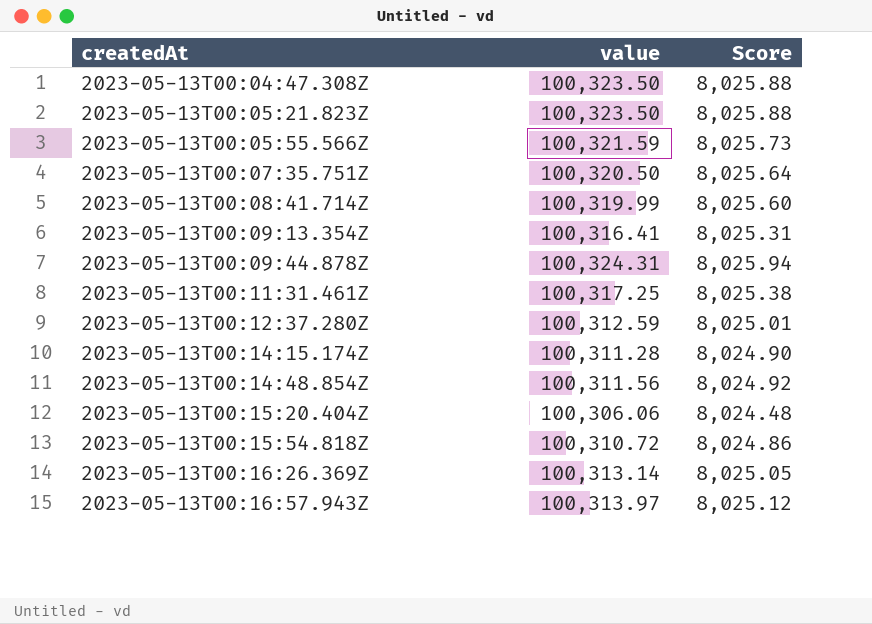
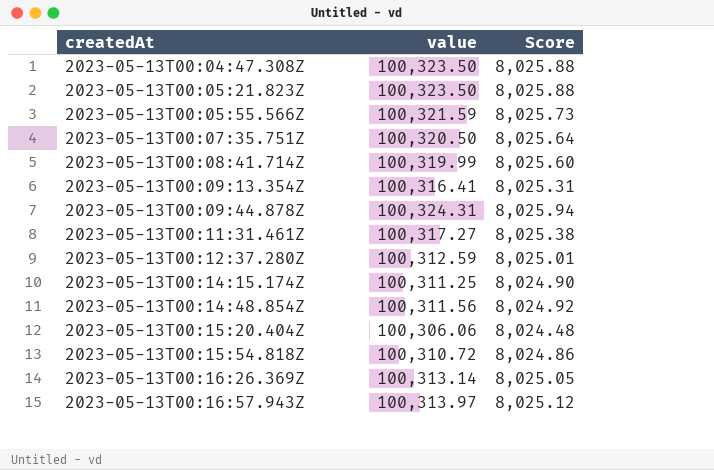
2023-05-13T00:11:31.461Z | value: 100,317.25 -> 100,317.27
2023-05-13T00:14:15.174Z | value: 100,311.28 -> 100,311.25

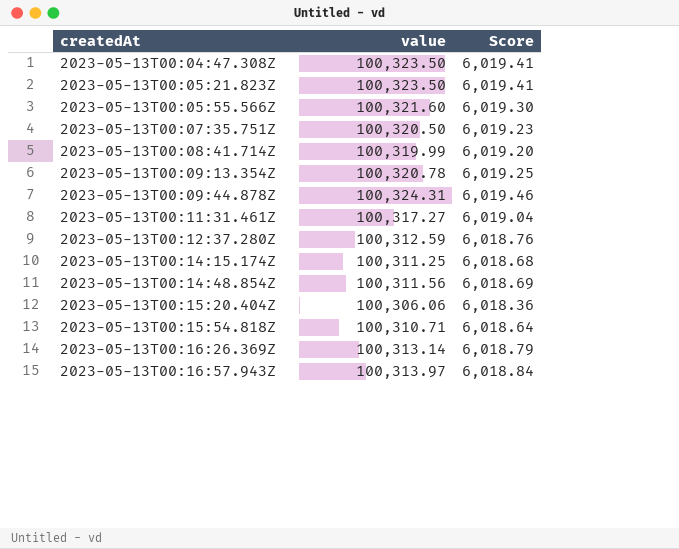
column Score | formula: [value] * 0.08 -> [value] * 0.06
2023-05-13T00:05:55.566Z | value: 100,321.59 -> 100,321.60
2023-05-13T00:09:13.354Z | value: 100,316.41 -> 100,320.78
2023-05-13T00:15:54.818Z | value: 100,310.72 -> 100,310.71

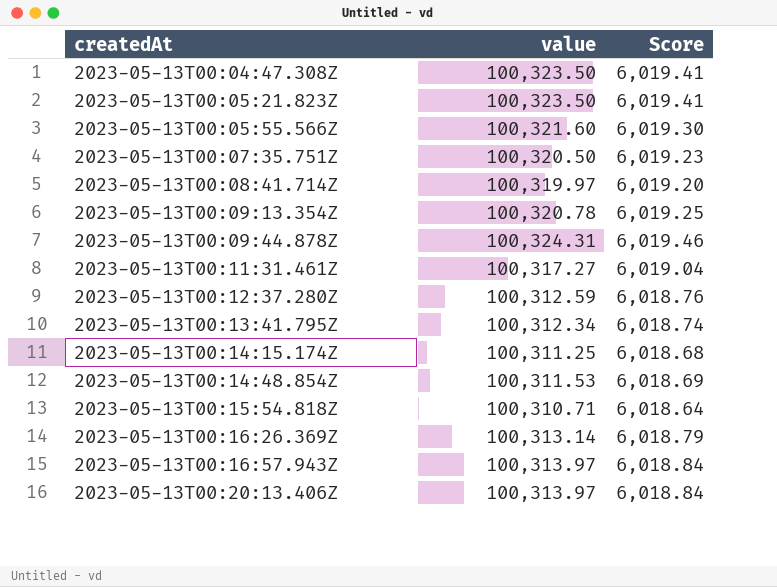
row 2023-05-13T00:15:20.404Z: 100,306.06 | 6,018.36 -> none
2023-05-13T00:08:41.714Z | value: 100,319.99 -> 100,319.97
row 2023-05-13T00:13:41.795Z: none -> 100,312.34 | 6,018.74
2023-05-13T00:14:48.854Z | value: 100,311.56 -> 100,311.53
row 2023-05-13T00:20:13.406Z: none -> 100,313.97 | 6,018.84

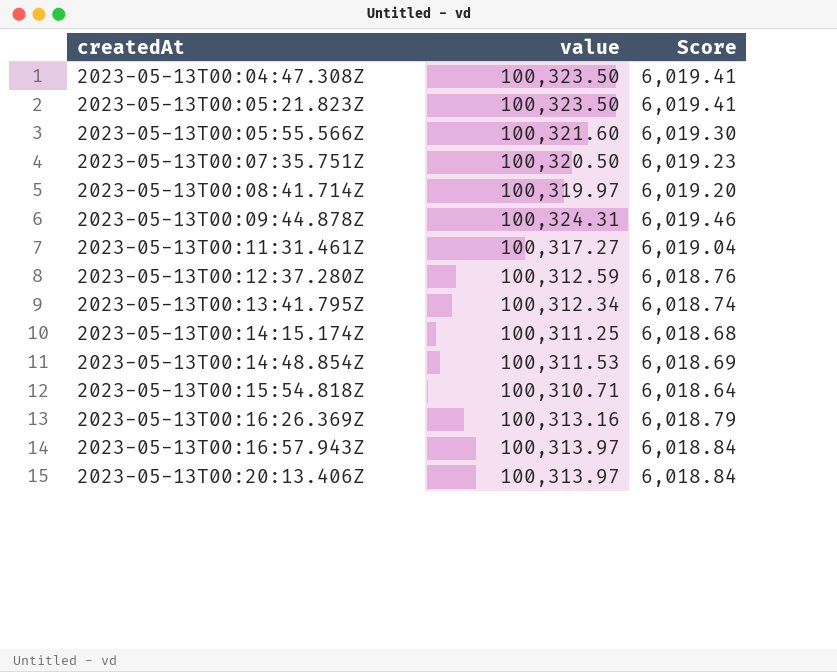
row 2023-05-13T00:09:13.354Z: 100,320.78 | 6,019.25 -> none
2023-05-13T00:16:26.369Z | value: 100,313.14 -> 100,313.16

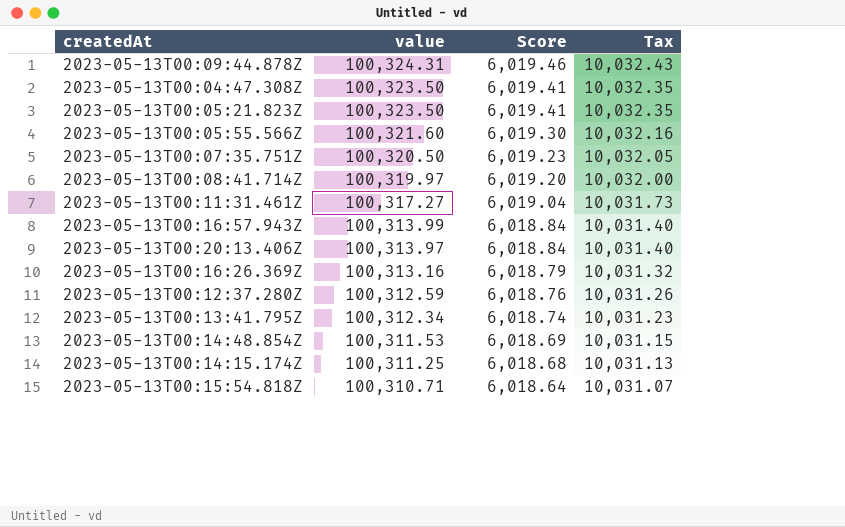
row order: createdAt ascending -> value descending
column Tax | formula: none -> [value] * 0.1
2023-05-13T00:16:57.943Z | value: 100,313.97 -> 100,313.99

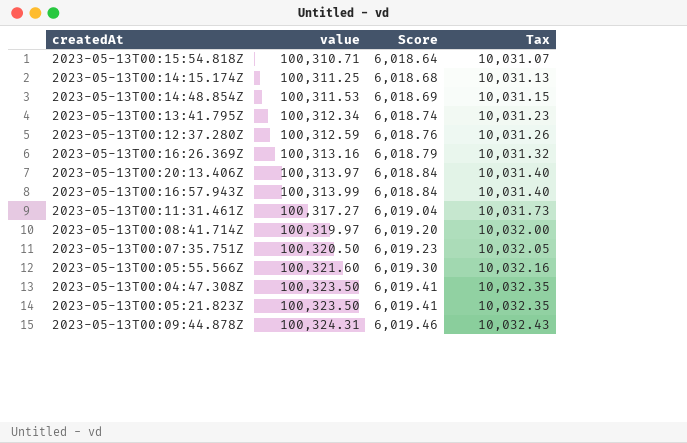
row order: value descending -> value ascending

